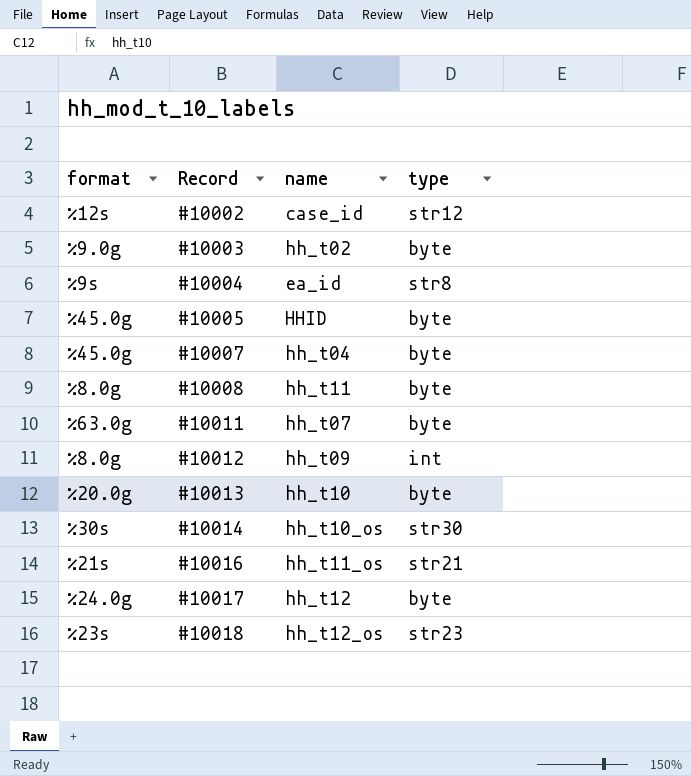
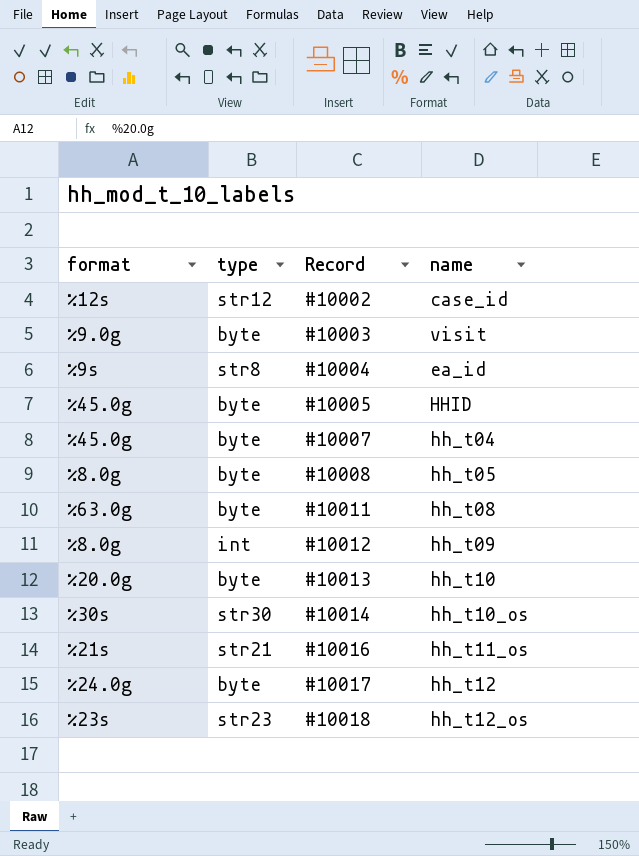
column type | position: 4 -> 2
#10003 | name: hh_t02 -> visit
#10008 | name: hh_t11 -> hh_t05
#10011 | name: hh_t07 -> hh_t08

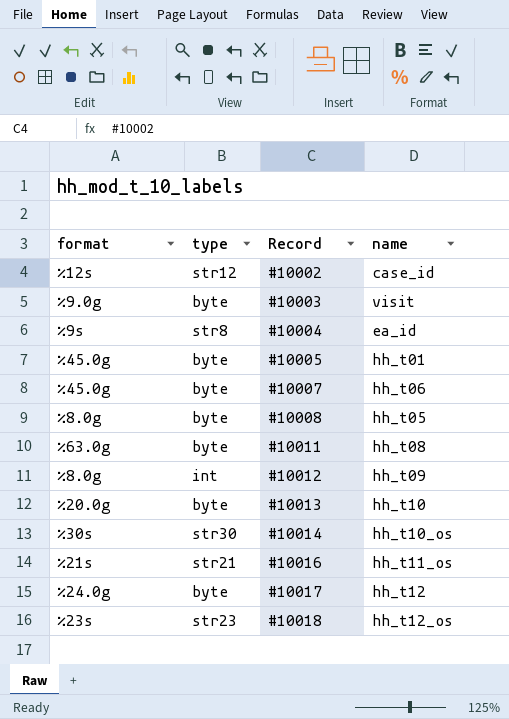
#10005 | name: HHID -> hh_t01
#10007 | name: hh_t04 -> hh_t06

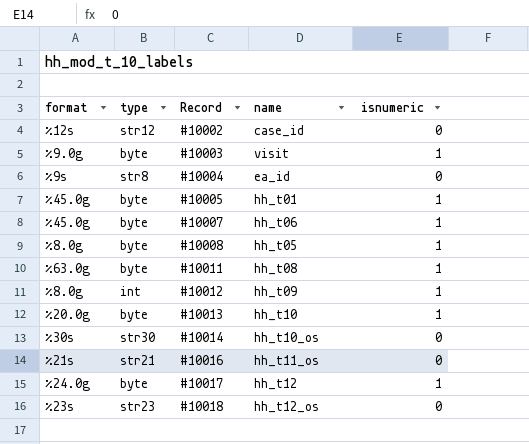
column isnumeric | position: none -> 5

